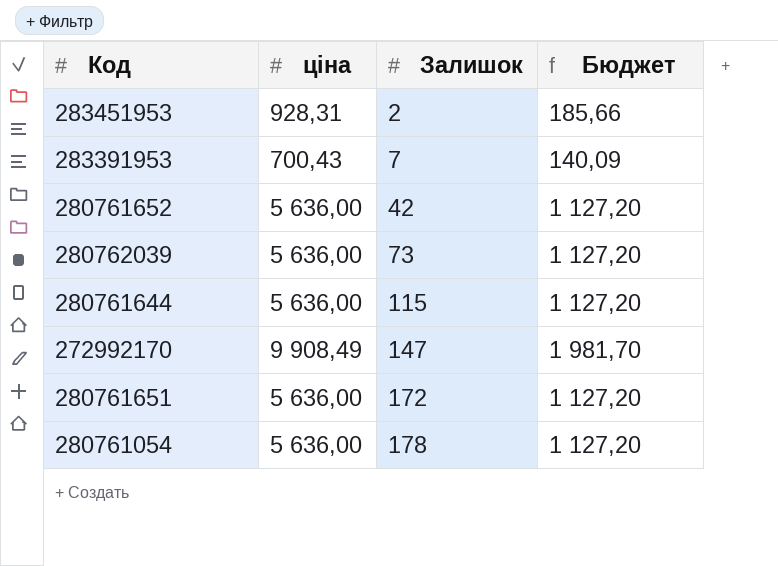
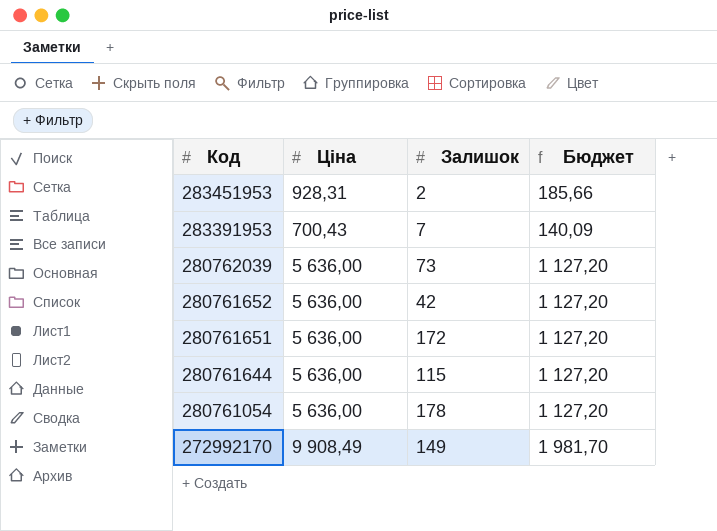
row order: Залишок ascending -> Код descending
column name: ціна -> Ціна
272992170 | Залишок: 147 -> 149

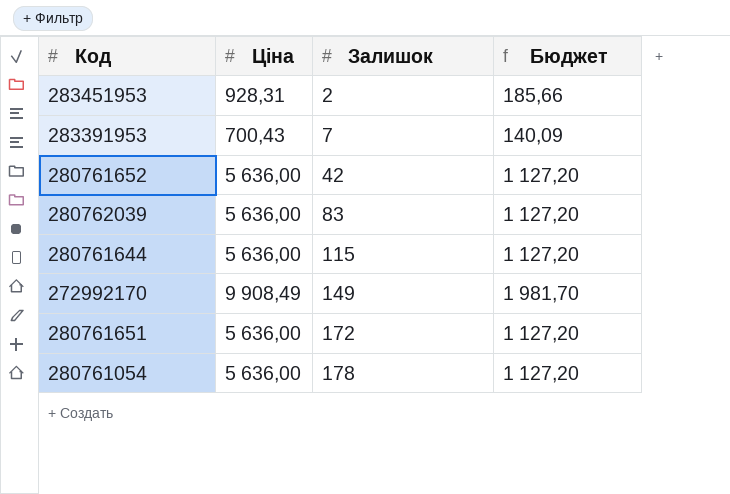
row order: Код descending -> Залишок ascending
280762039 | Залишок: 73 -> 83

